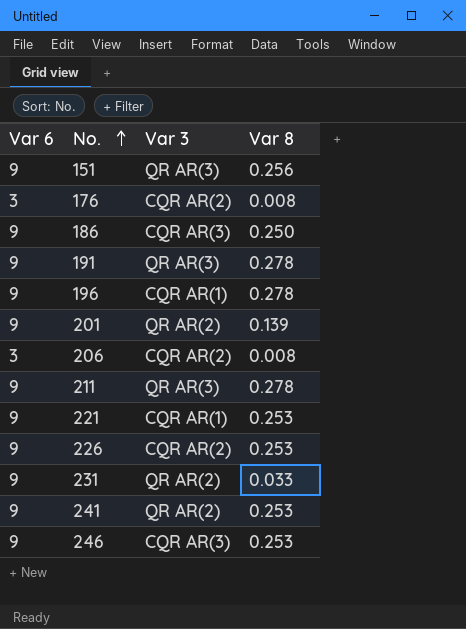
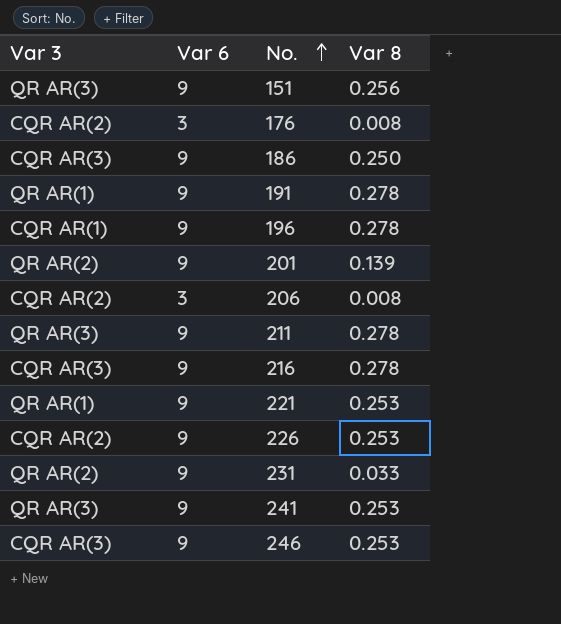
column Var 3 | position: 3 -> 1
191 | Var 3: QR AR(3) -> QR AR(1)
row 216: none -> CQR AR(3) | 9 | 0.278
221 | Var 3: CQR AR(1) -> QR AR(1)
241 | Var 3: QR AR(2) -> QR AR(3)

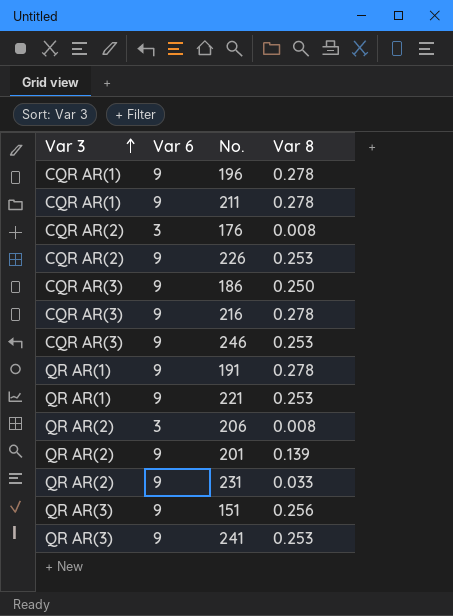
row order: No. ascending -> Var 3 ascending
211 | Var 3: QR AR(3) -> CQR AR(1)
206 | Var 3: CQR AR(2) -> QR AR(2)

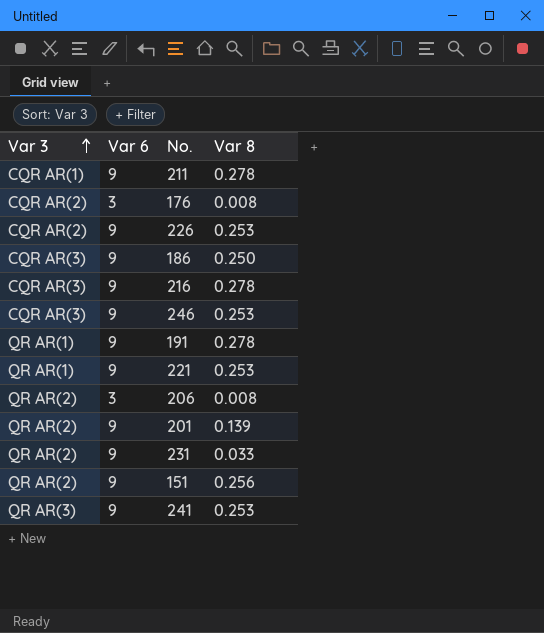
row 196: CQR AR(1) | 9 | 0.278 -> none
151 | Var 3: QR AR(3) -> QR AR(2)

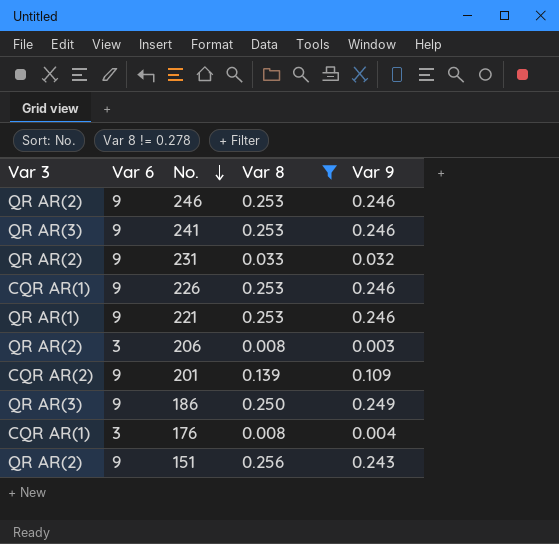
filter: none -> Var 8 != 0.278
row order: Var 3 ascending -> No. descending
column Var 9 | position: none -> 5
246 | Var 3: CQR AR(3) -> QR AR(2)
226 | Var 3: CQR AR(2) -> CQR AR(1)
201 | Var 3: QR AR(2) -> CQR AR(2)
186 | Var 3: CQR AR(3) -> QR AR(3)
176 | Var 3: CQR AR(2) -> CQR AR(1)

